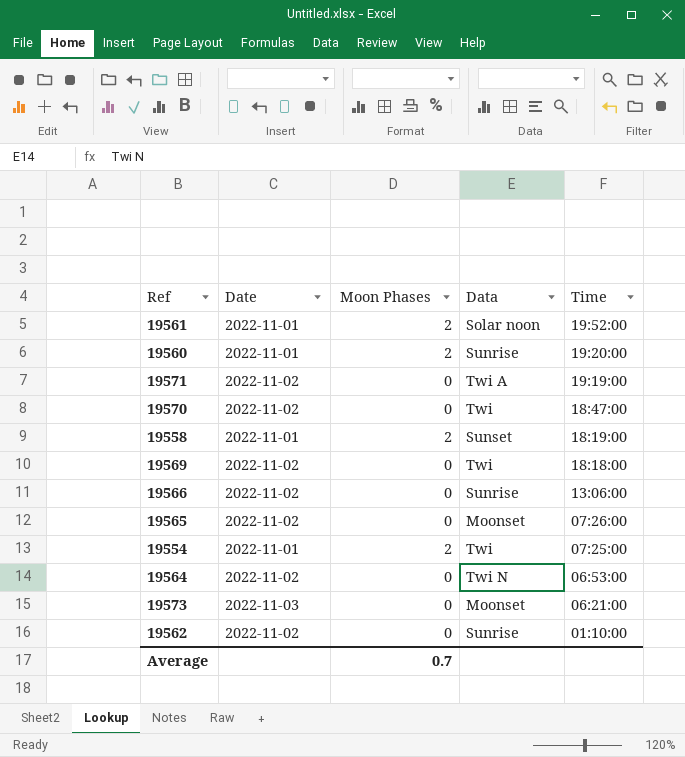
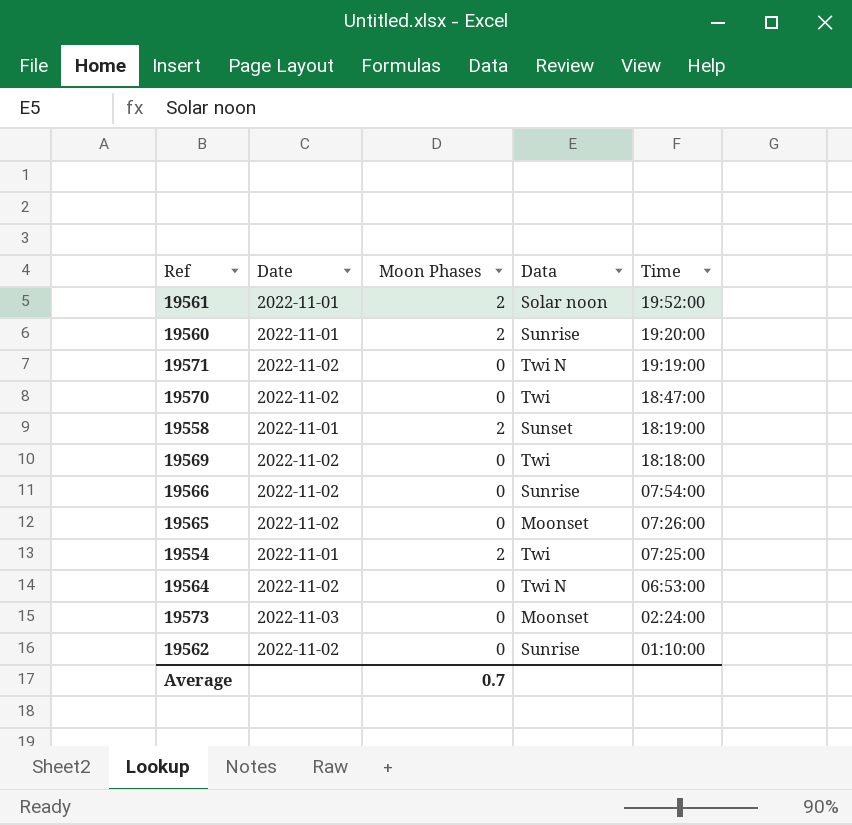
19571 | Data: Twi A -> Twi N
19566 | Time: 13:06:00 -> 07:54:00
19573 | Time: 06:21:00 -> 02:24:00

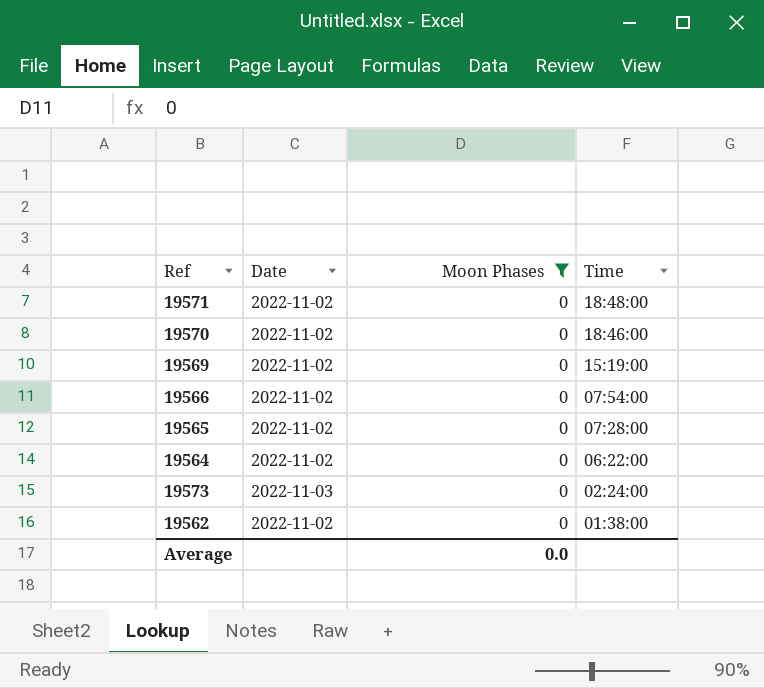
filter: none -> Moon Phases = 0
column Data | position: 4 -> none
19571 | Time: 19:19:00 -> 18:48:00
19570 | Time: 18:47:00 -> 18:46:00
19569 | Time: 18:18:00 -> 15:19:00
19565 | Time: 07:26:00 -> 07:28:00
19564 | Time: 06:53:00 -> 06:22:00
19562 | Time: 01:10:00 -> 01:38:00
Average | Moon Phases: 0.7 -> 0.0

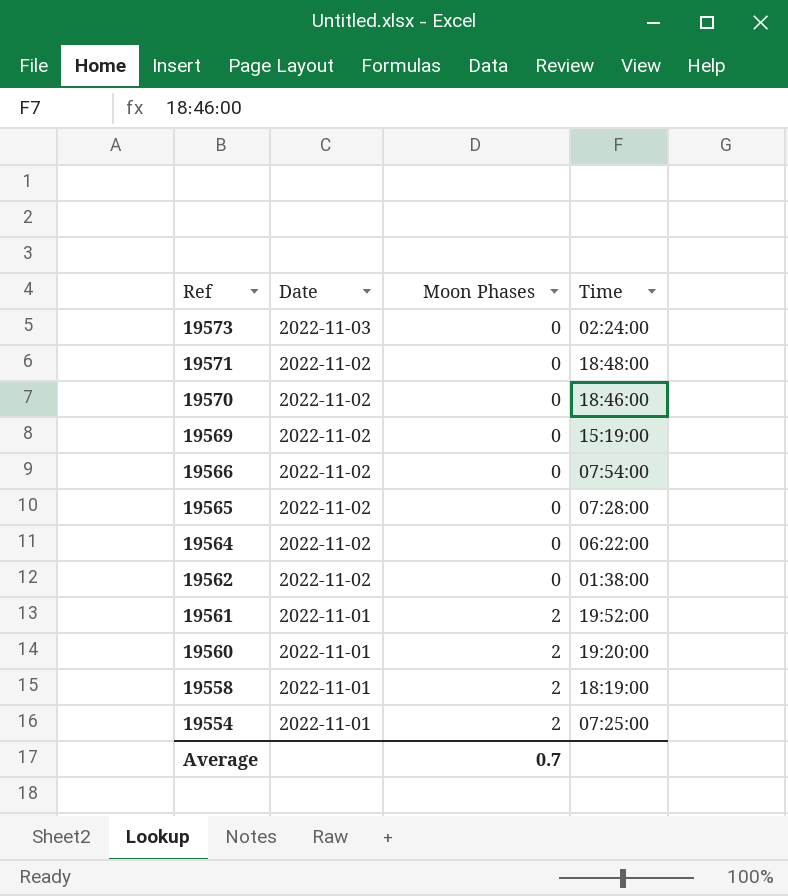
filter: Moon Phases = 0 -> none
row order: Time descending -> Ref descending
Average | Moon Phases: 0.0 -> 0.7

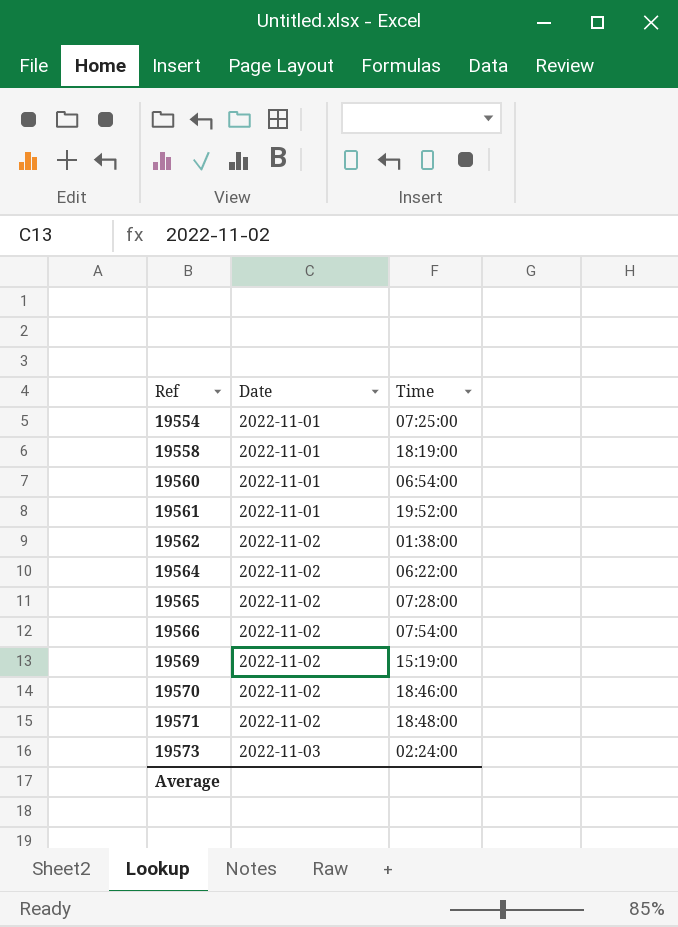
row order: Ref descending -> Ref ascending
column Moon Phases | position: 3 -> none
19560 | Time: 19:20:00 -> 06:54:00

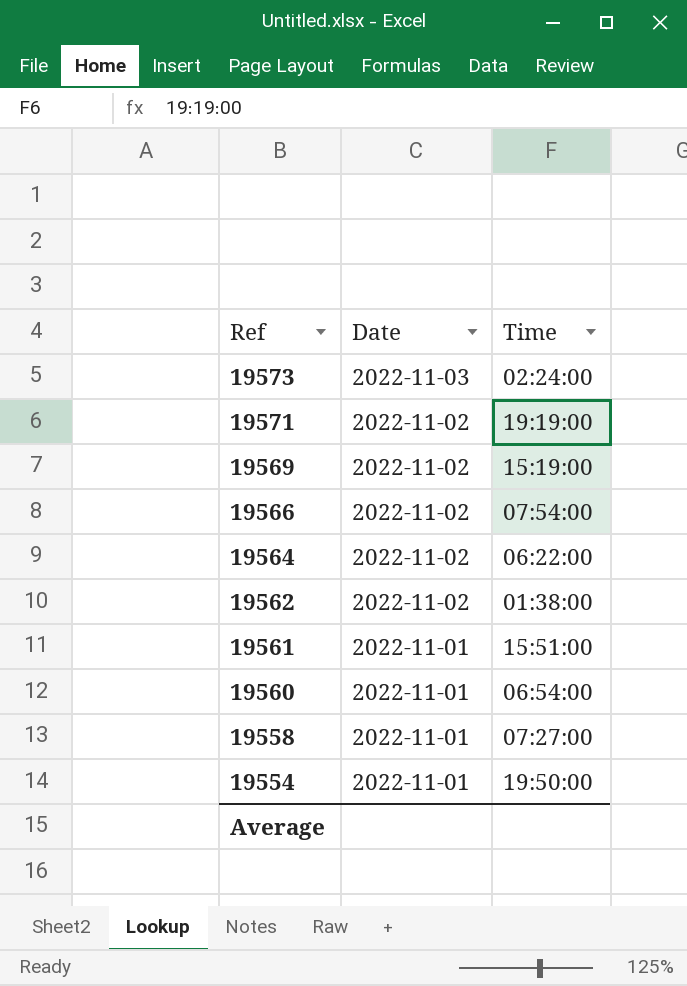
row order: Ref ascending -> Ref descending
row 19565: 2022-11-02 | 07:28:00 -> none
row 19570: 2022-11-02 | 18:46:00 -> none
19571 | Time: 18:48:00 -> 19:19:00
19561 | Time: 19:52:00 -> 15:51:00
19558 | Time: 18:19:00 -> 07:27:00
19554 | Time: 07:25:00 -> 19:50:00

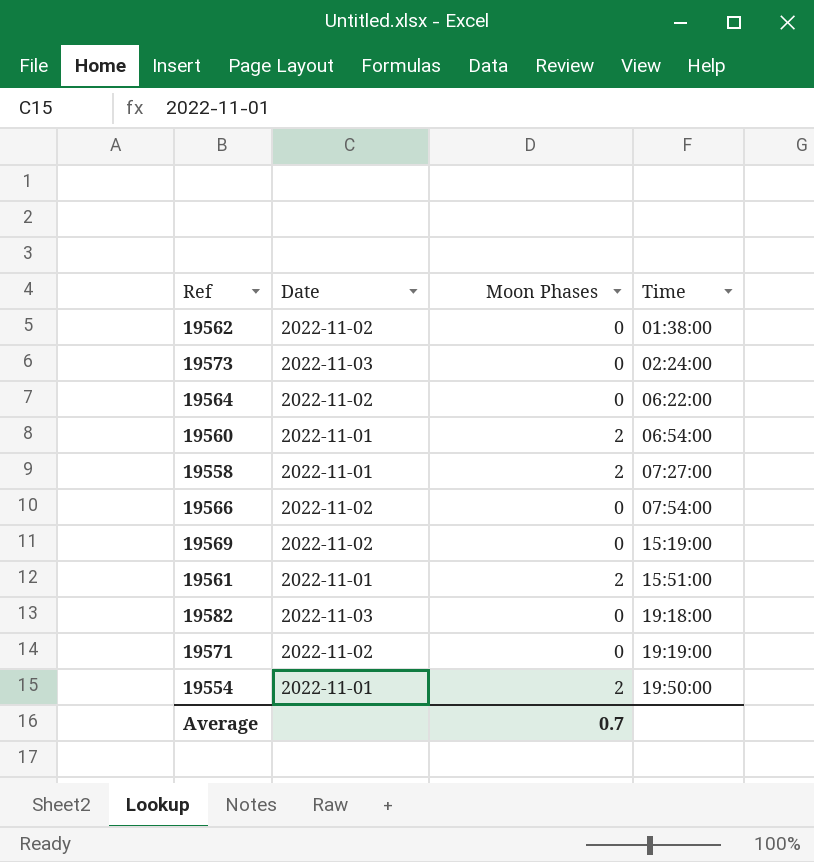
row order: Ref descending -> Time ascending
column Moon Phases | position: none -> 3
row 19582: none -> 2022-11-03 | 0 | 19:18:00

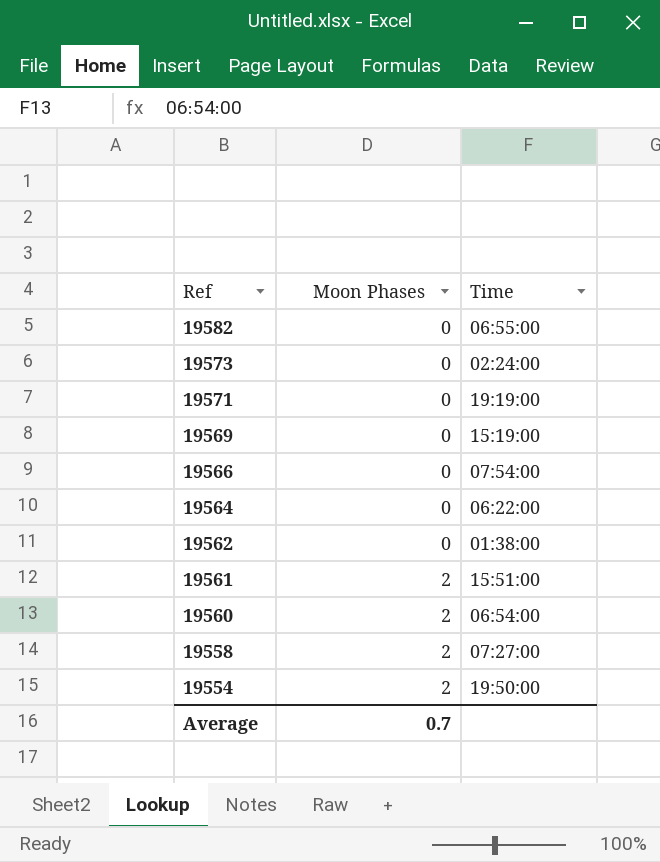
row order: Time ascending -> Ref descending
column Date | position: 2 -> none
19582 | Time: 19:18:00 -> 06:55:00

